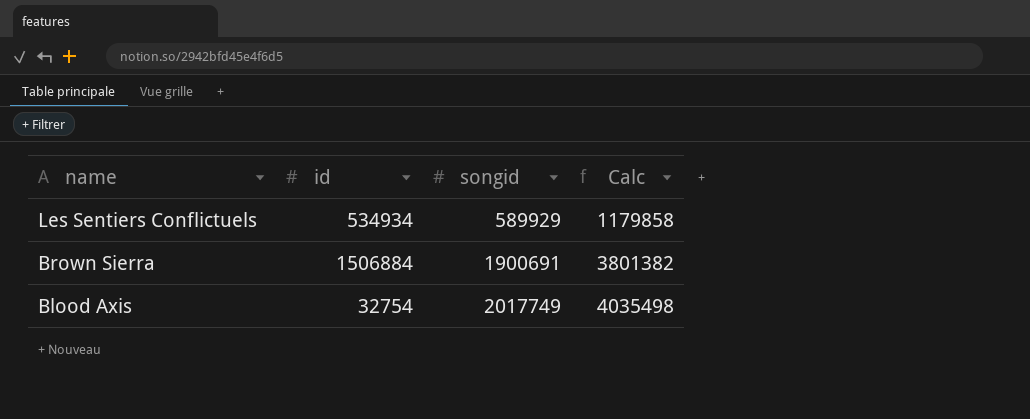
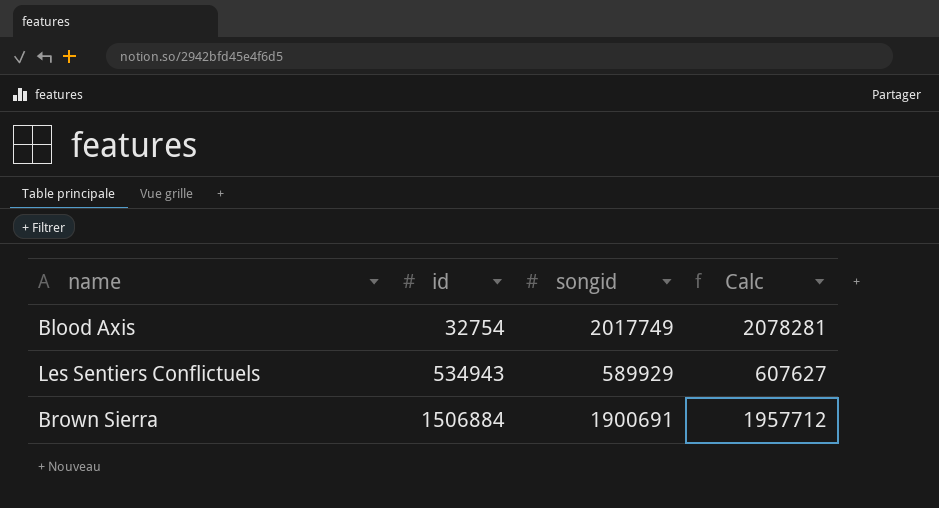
row order: name descending -> id ascending
column Calc | formula: [songid] * 2 -> [songid] * 1.03
Les Sentiers Conflictuels | id: 534934 -> 534943

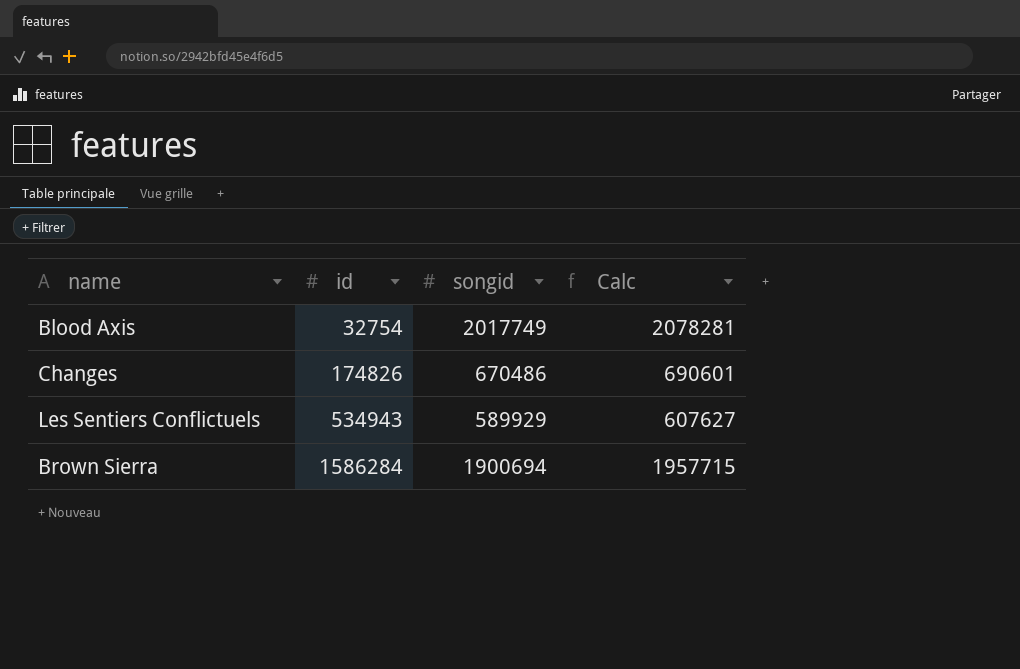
row Changes: none -> 174826 | 670486 | 690601
Brown Sierra | id: 1506884 -> 1586284
Brown Sierra | songid: 1900691 -> 1900694
Brown Sierra | Calc: 1957712 -> 1957715

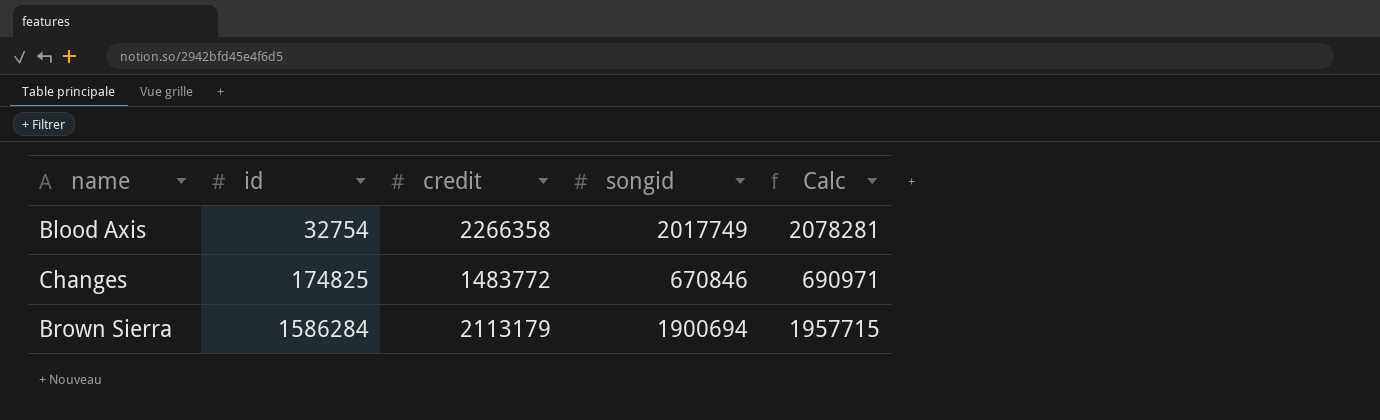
column credit | position: none -> 3
row Les Sentiers Conflictuels: 534943 | 589929 | 607627 -> none
Changes | id: 174826 -> 174825
Changes | songid: 670486 -> 670846
Changes | Calc: 690601 -> 690971

